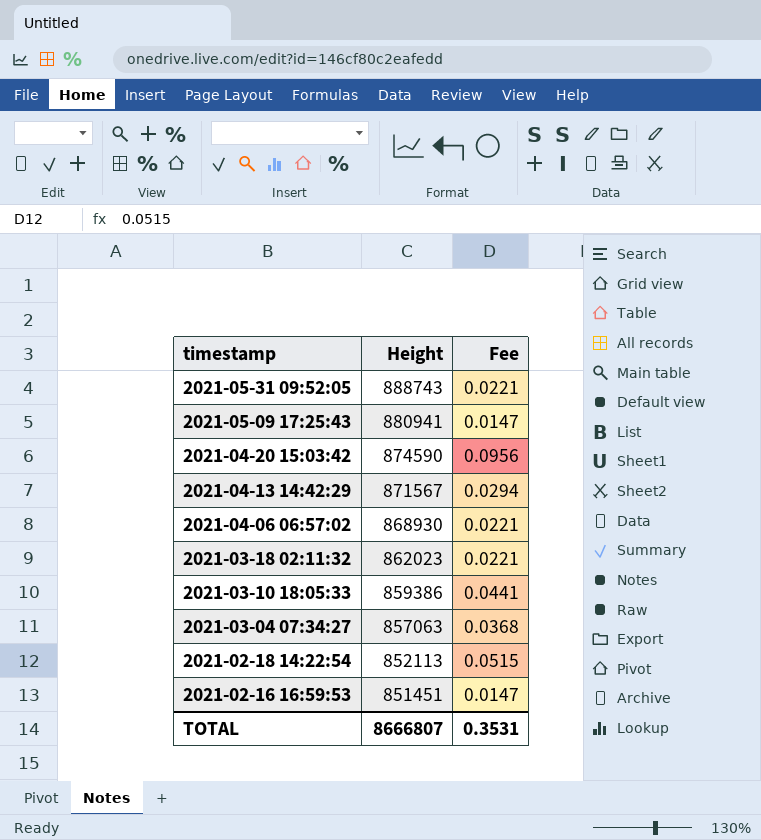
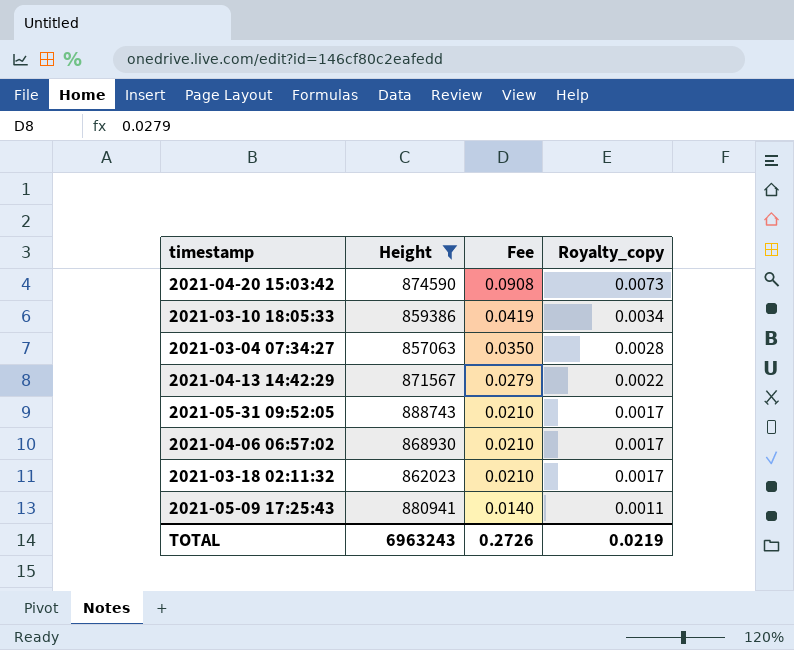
filter: none -> Height >= 857063
row order: timestamp descending -> Fee descending
column Royalty_copy | formula: none -> [Fee] * 0.08
2021-04-20 15:03:42 | Fee: 0.0956 -> 0.0908
2021-03-10 18:05:33 | Fee: 0.0441 -> 0.0419
2021-03-04 07:34:27 | Fee: 0.0368 -> 0.0350
2021-04-13 14:42:29 | Fee: 0.0294 -> 0.0279
2021-05-31 09:52:05 | Fee: 0.0221 -> 0.0210
2021-04-06 06:57:02 | Fee: 0.0221 -> 0.0210
2021-03-18 02:11:32 | Fee: 0.0221 -> 0.0210
2021-05-09 17:25:43 | Fee: 0.0147 -> 0.0140
TOTAL | Height: 8666807 -> 6963243
TOTAL | Fee: 0.3531 -> 0.2726

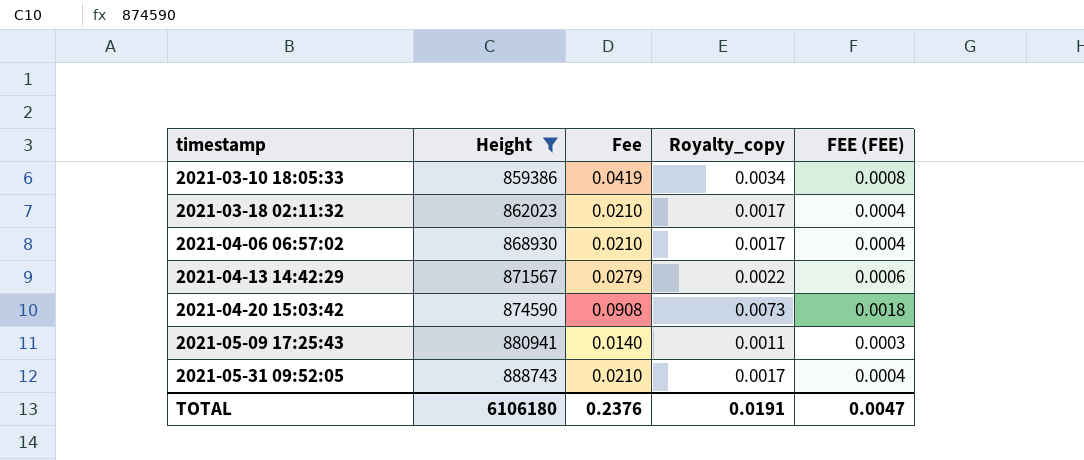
row order: Fee descending -> timestamp ascending
column FEE (FEE) | formula: none -> [Fee] * 0.02
row 2021-03-04 07:34:27: 857063 | 0.0350 | 0.0028 -> none
TOTAL | Height: 6963243 -> 6106180
TOTAL | Fee: 0.2726 -> 0.2376
TOTAL | Royalty_copy: 0.0219 -> 0.0191

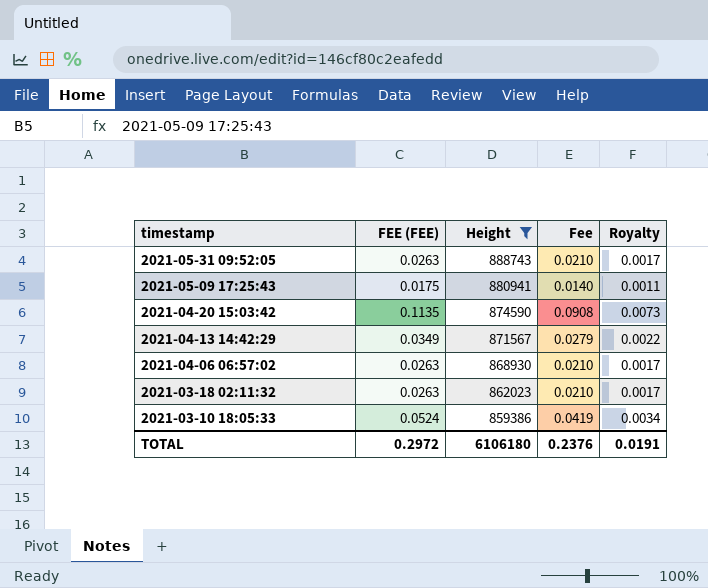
row order: timestamp ascending -> timestamp descending
column FEE (FEE) | formula: [Fee] * 0.02 -> [Fee] * 1.25
column FEE (FEE) | position: 5 -> 2
column name: Royalty_copy -> Royalty
TOTAL | FEE (FEE): 0.0047 -> 0.2972

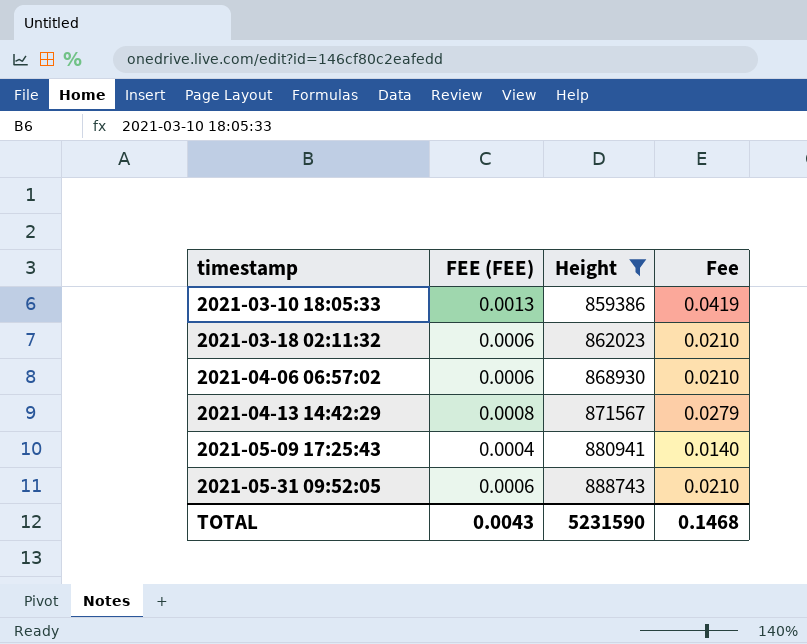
row order: timestamp descending -> timestamp ascending
column Royalty | formula: [Fee] * 0.08 -> none
column FEE (FEE) | formula: [Fee] * 1.25 -> [Fee] * 0.03
row 2021-04-20 15:03:42: 0.1135 | 874590 | 0.0908 | 0.0073 -> none
TOTAL | FEE (FEE): 0.2972 -> 0.0043
TOTAL | Height: 6106180 -> 5231590
TOTAL | Fee: 0.2376 -> 0.1468

